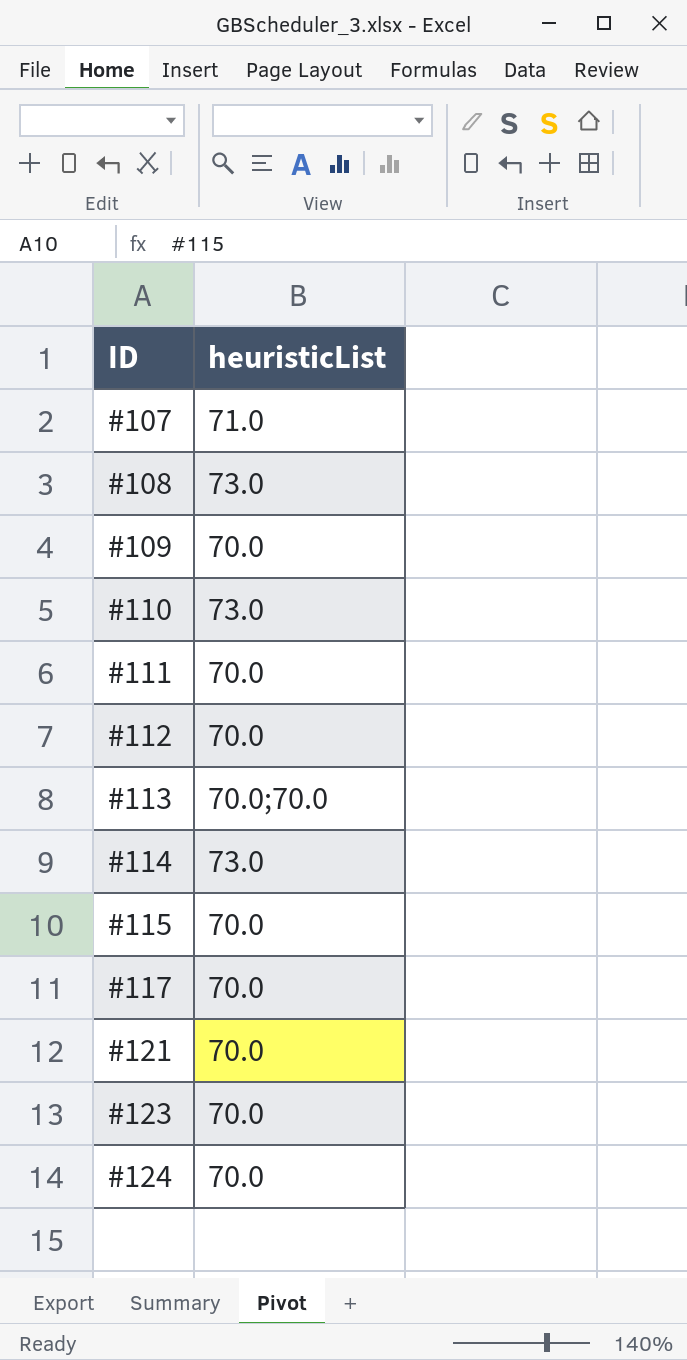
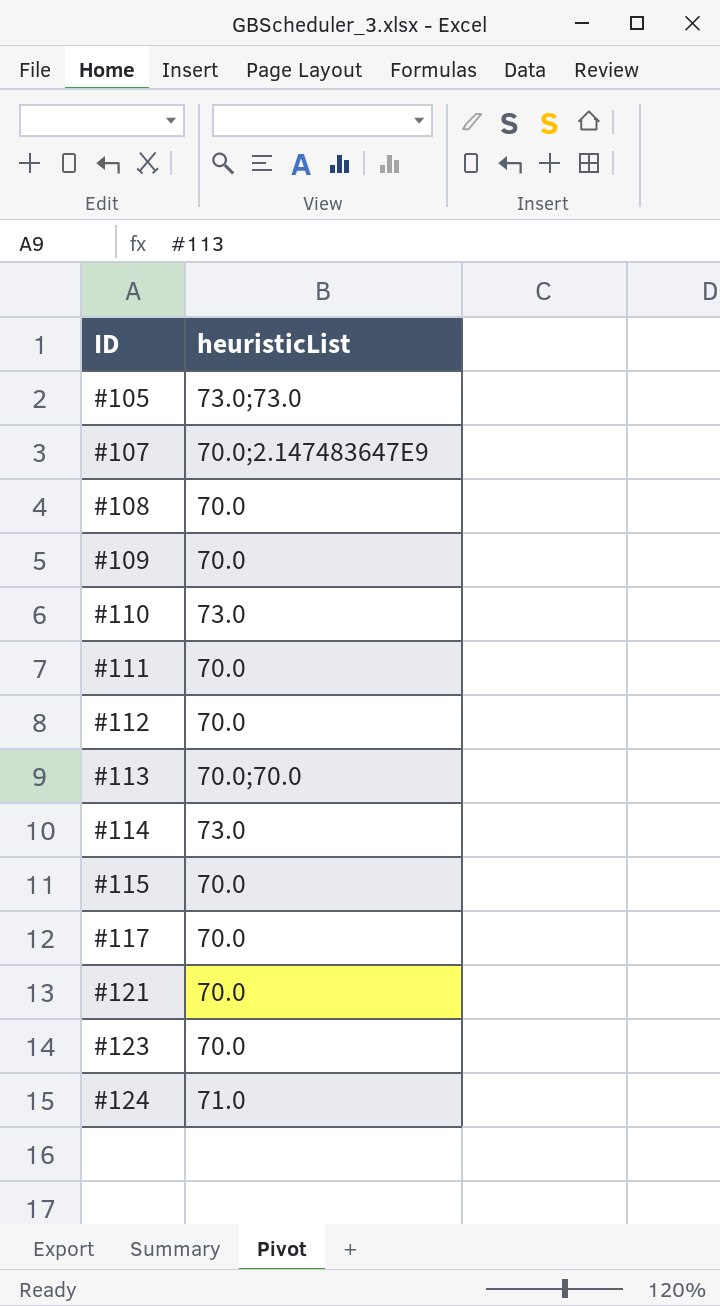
row #105: none -> 73.0;73.0
#107 | heuristicList: 71.0 -> 70.0;2.147483647E9
#108 | heuristicList: 73.0 -> 70.0
#124 | heuristicList: 70.0 -> 71.0

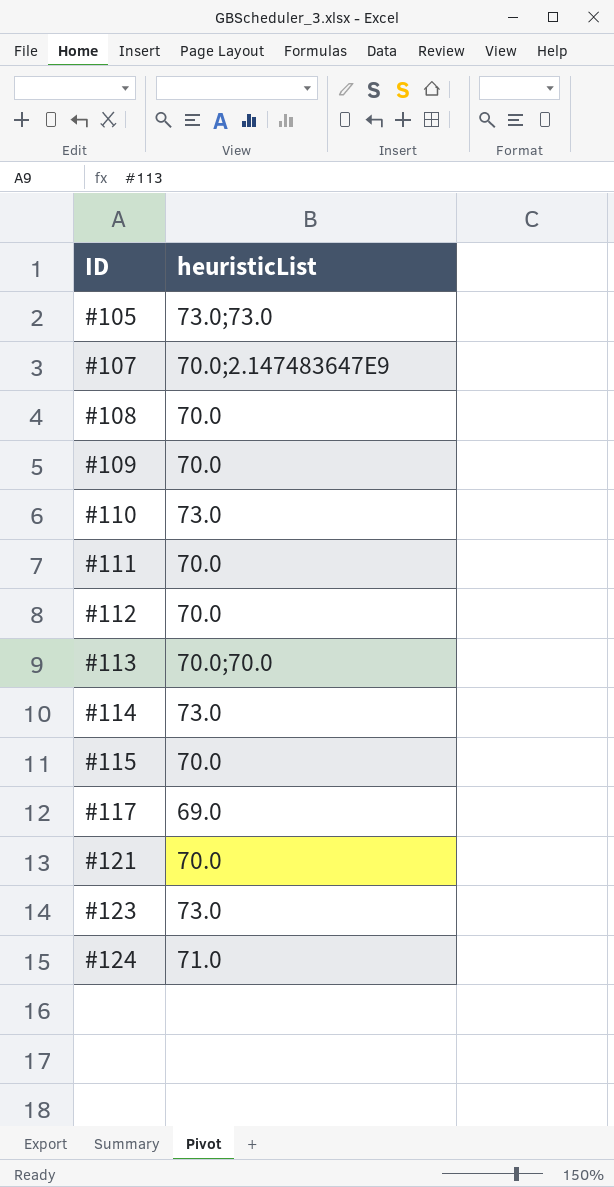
#117 | heuristicList: 70.0 -> 69.0
#123 | heuristicList: 70.0 -> 73.0

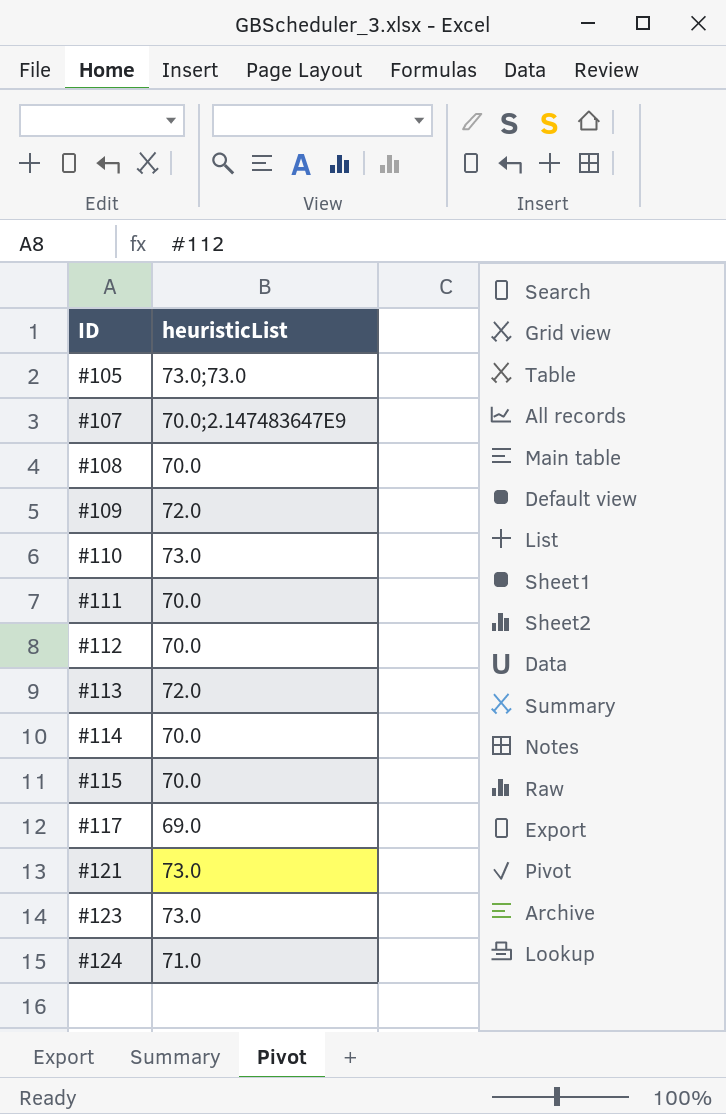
#109 | heuristicList: 70.0 -> 72.0
#113 | heuristicList: 70.0;70.0 -> 72.0
#114 | heuristicList: 73.0 -> 70.0
#121 | heuristicList: 70.0 -> 73.0

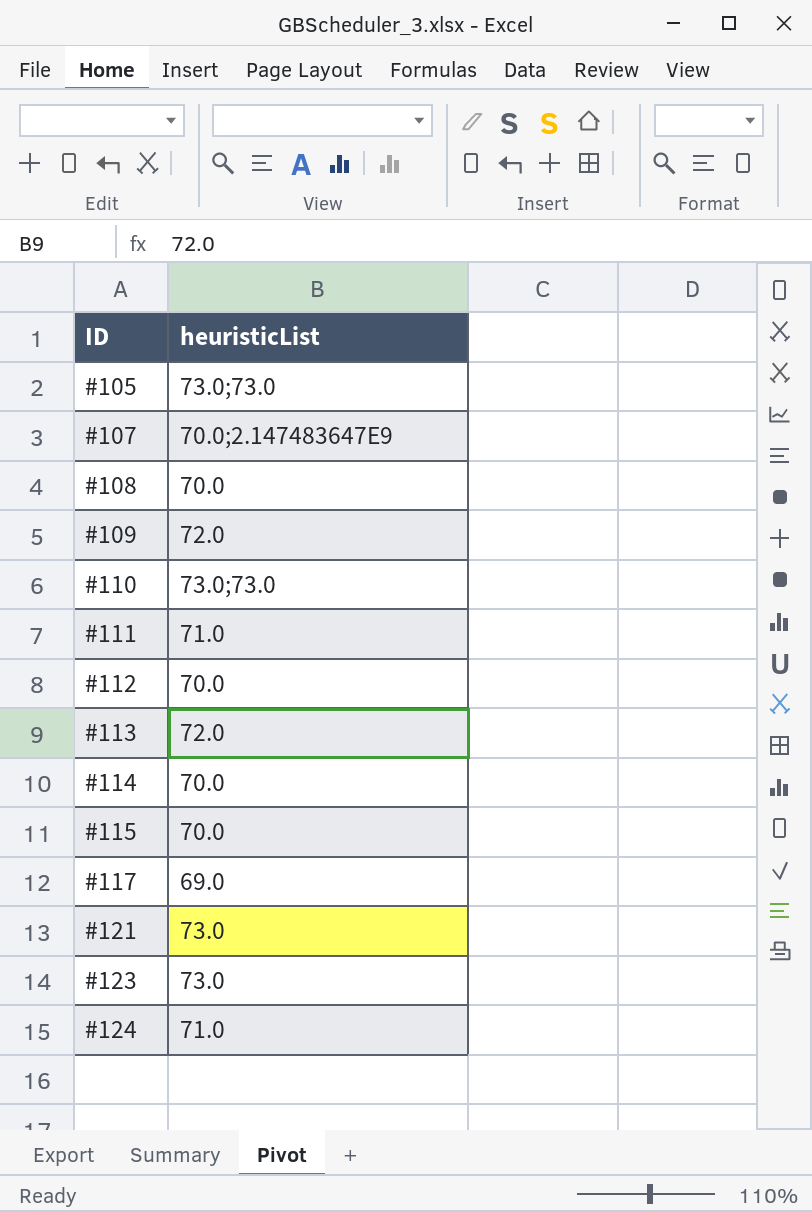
#110 | heuristicList: 73.0 -> 73.0;73.0
#111 | heuristicList: 70.0 -> 71.0

